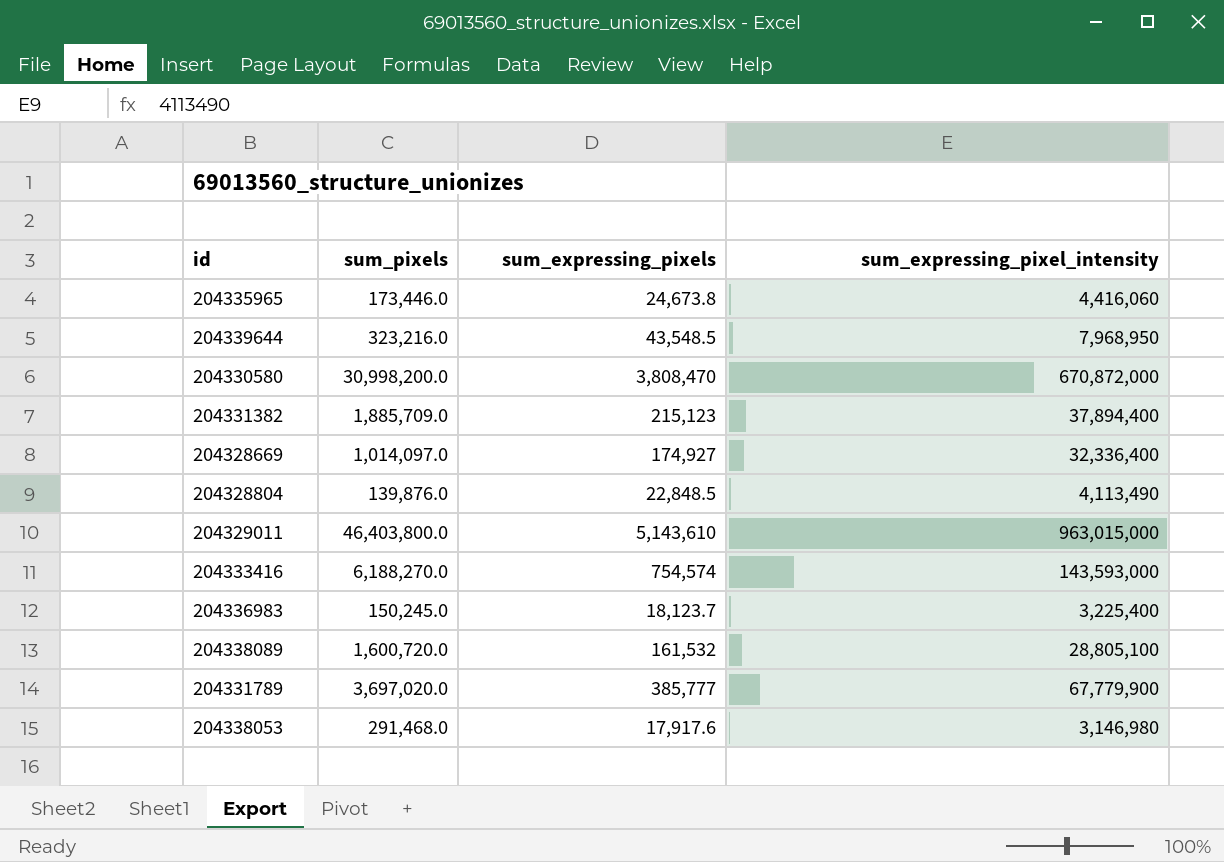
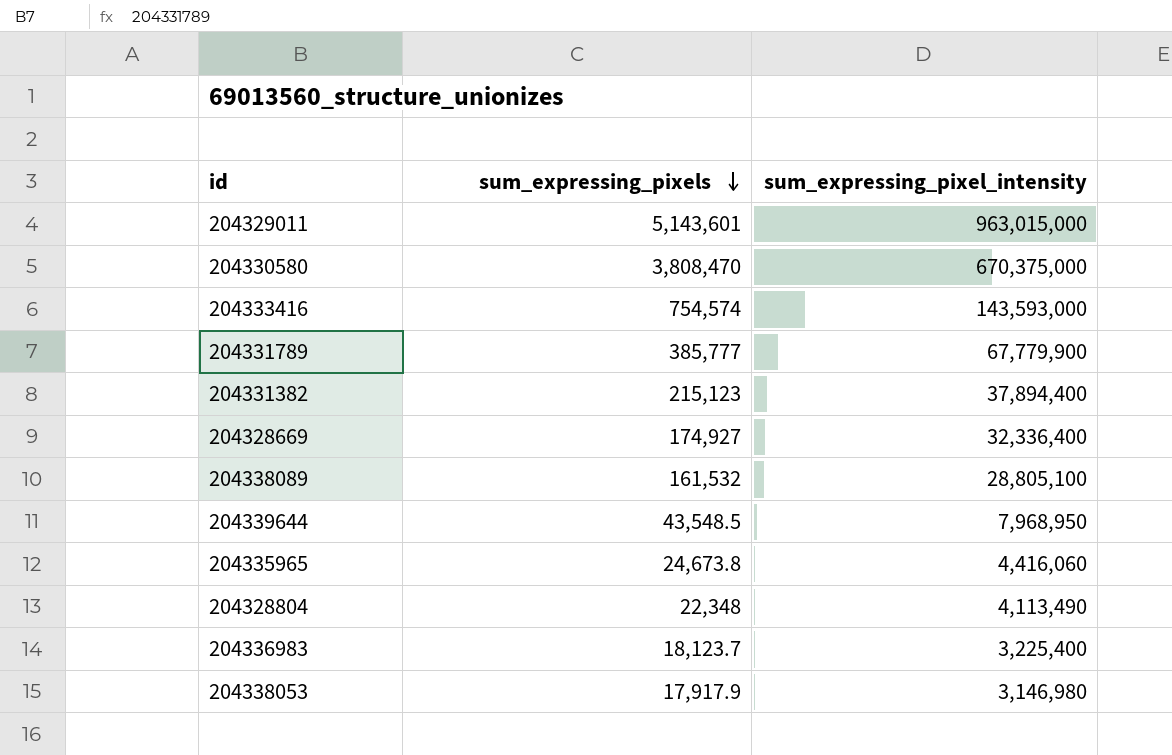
row order: none -> sum_expressing_pixels descending
column sum_pixels | position: 2 -> none
204329011 | sum_expressing_pixels: 5,143,610 -> 5,143,601
204330580 | sum_expressing_pixel_intensity: 670,872,000 -> 670,375,000
204328804 | sum_expressing_pixels: 22,848.5 -> 22,348
204338053 | sum_expressing_pixels: 17,917.6 -> 17,917.9

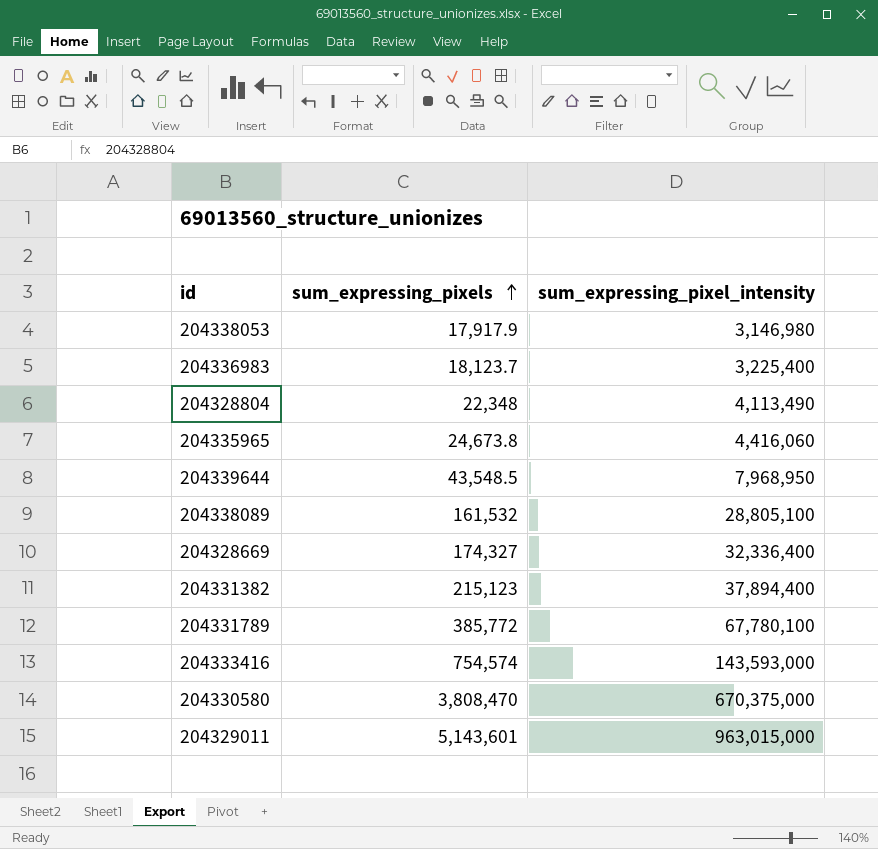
row order: sum_expressing_pixels descending -> sum_expressing_pixels ascending
204328669 | sum_expressing_pixels: 174,927 -> 174,327
204331789 | sum_expressing_pixels: 385,777 -> 385,772
204331789 | sum_expressing_pixel_intensity: 67,779,900 -> 67,780,100

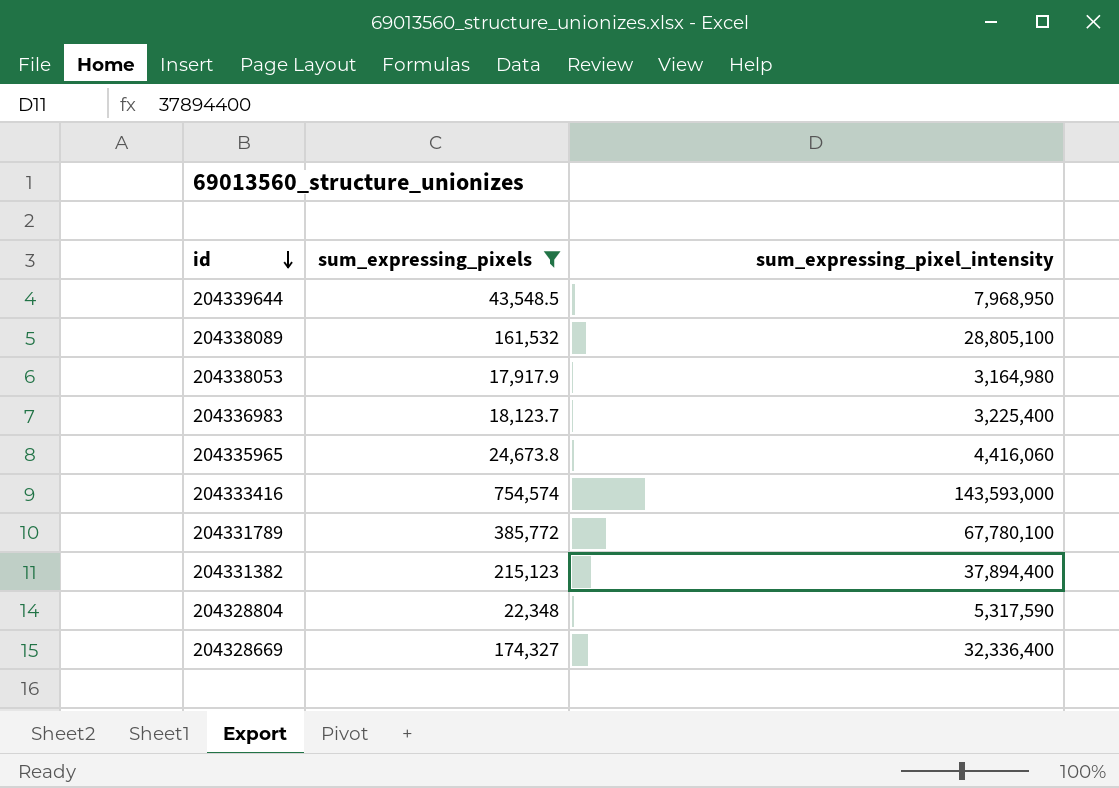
filter: none -> sum_expressing_pixels <= 754,574
row order: sum_expressing_pixels ascending -> id descending
204338053 | sum_expressing_pixel_intensity: 3,146,980 -> 3,164,980
204328804 | sum_expressing_pixel_intensity: 4,113,490 -> 5,317,590

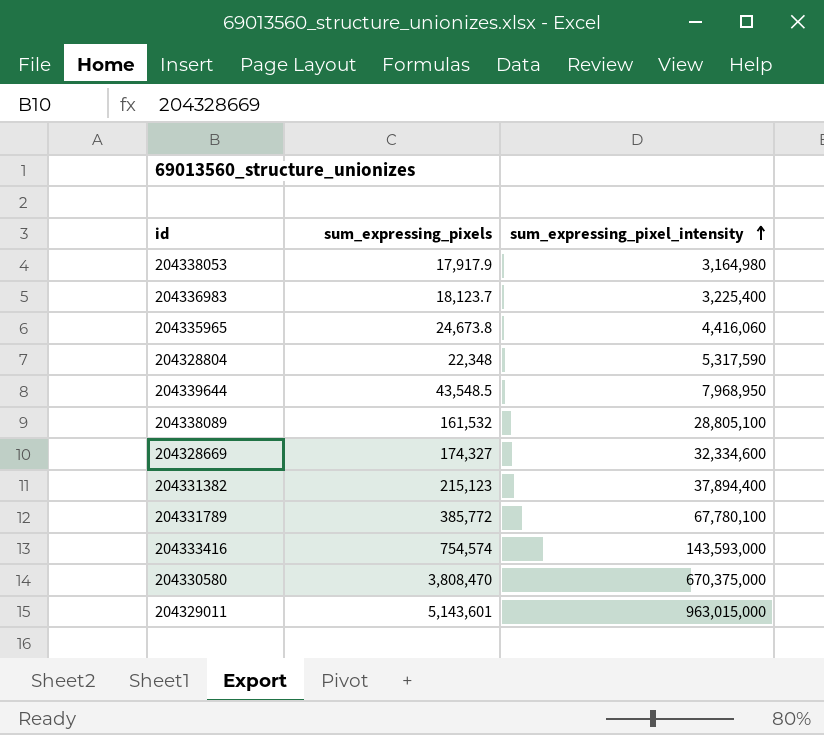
filter: sum_expressing_pixels <= 754,574 -> none
row order: id descending -> sum_expressing_pixel_intensity ascending
204328669 | sum_expressing_pixel_intensity: 32,336,400 -> 32,334,600

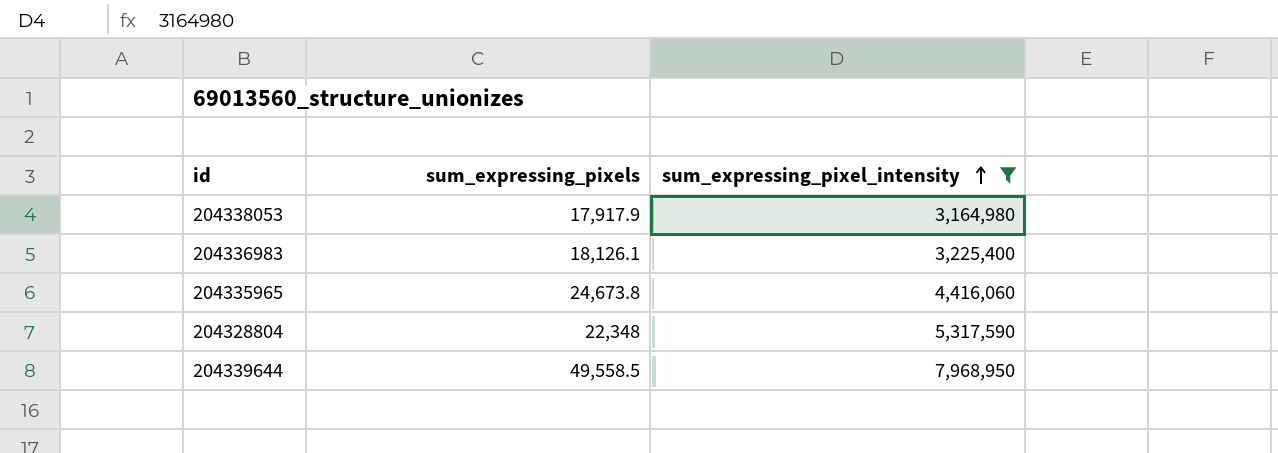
filter: none -> sum_expressing_pixel_intensity <= 7,968,950
204336983 | sum_expressing_pixels: 18,123.7 -> 18,126.1
204339644 | sum_expressing_pixels: 43,548.5 -> 49,558.5

